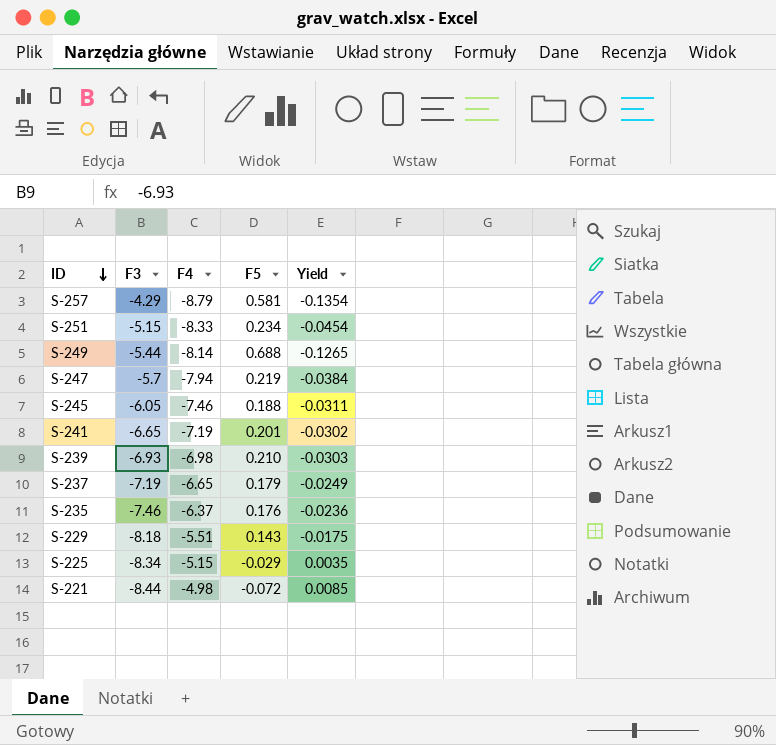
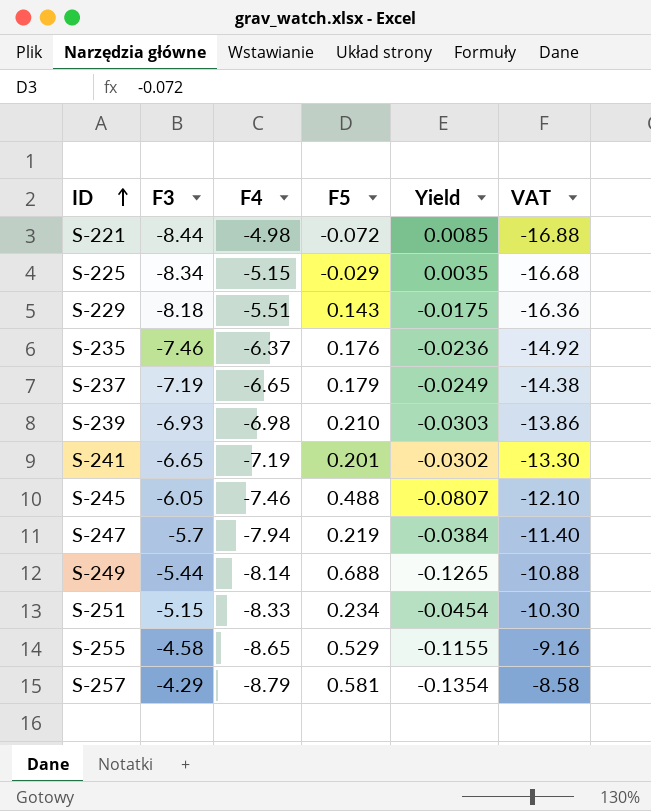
row order: ID descending -> ID ascending
column VAT | formula: none -> [F3] * 2
S-245 | F5: 0.188 -> 0.488
S-245 | Yield: -0.0311 -> -0.0807
row S-255: none -> -4.58 | -8.65 | 0.529 | -0.1155 | -9.16

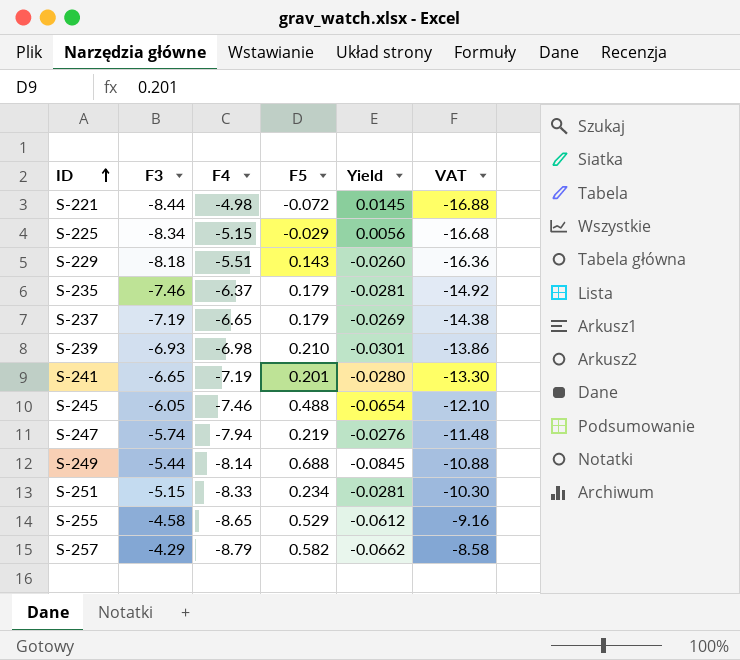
column Yield | formula: [F5] / [F3] -> [F5] / [F4]
S-235 | F5: 0.176 -> 0.179
S-247 | F3: -5.7 -> -5.74
S-247 | VAT: -11.40 -> -11.48
S-257 | F5: 0.581 -> 0.582

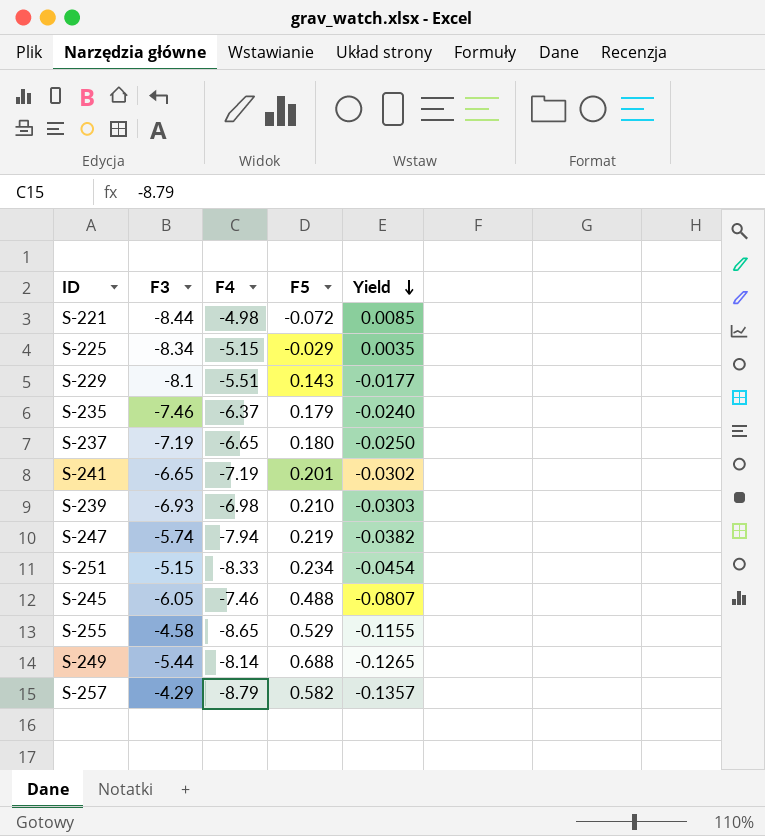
row order: ID ascending -> Yield descending
column VAT | formula: [F3] * 2 -> none
column Yield | formula: [F5] / [F4] -> [F5] / [F3]
S-229 | F3: -8.18 -> -8.1
S-237 | F5: 0.179 -> 0.180

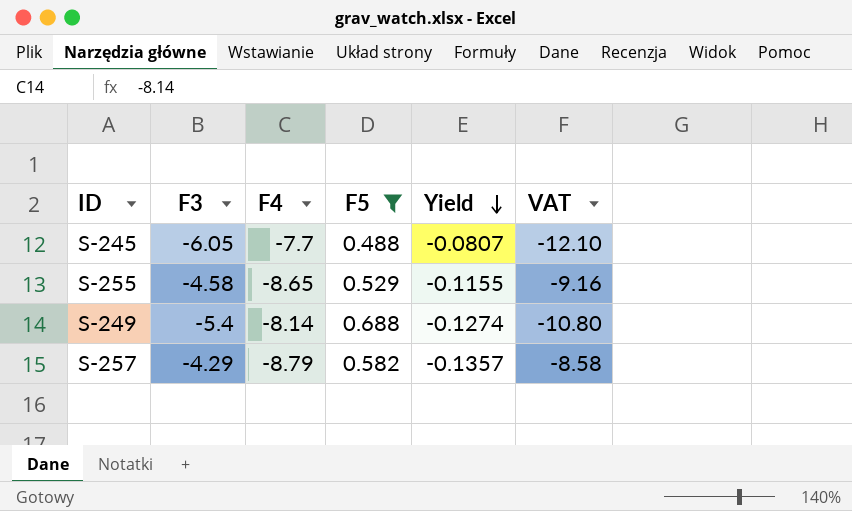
filter: none -> F5 >= 0.488
column VAT | formula: none -> [F3] * 2
S-245 | F4: -7.46 -> -7.7
S-249 | F3: -5.44 -> -5.4
S-249 | Yield: -0.1265 -> -0.1274

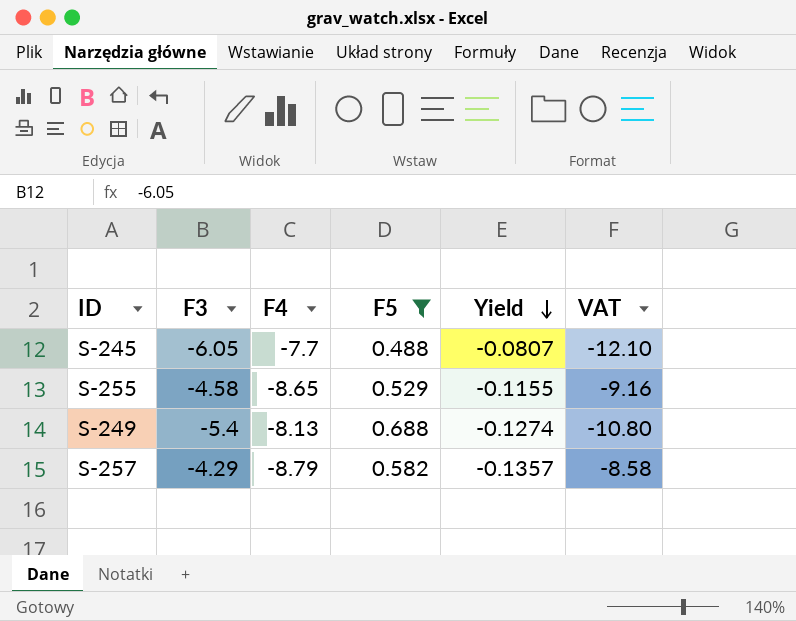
S-249 | F4: -8.14 -> -8.13

